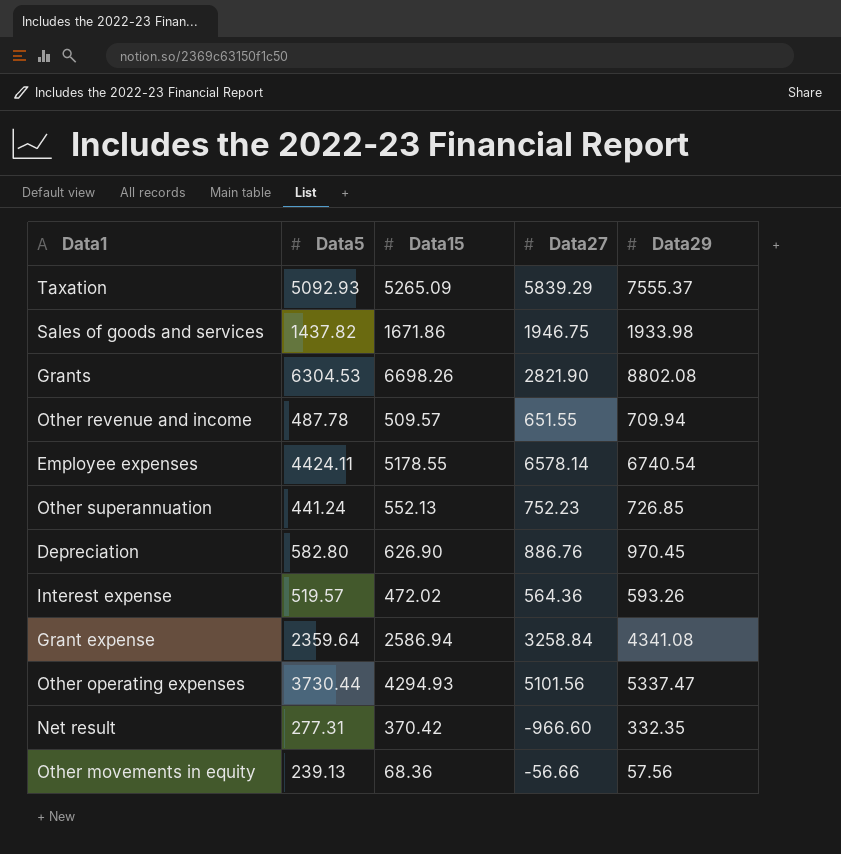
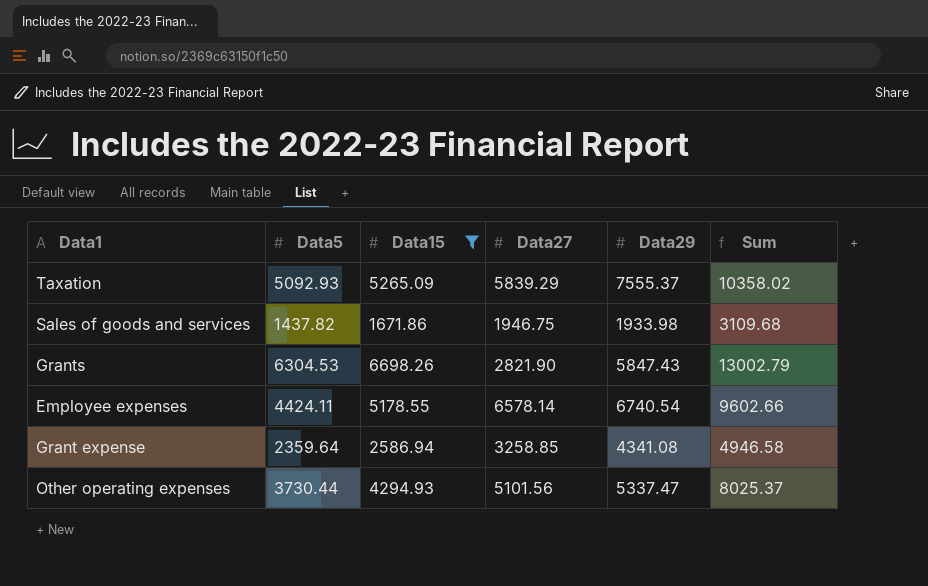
filter: none -> Data15 >= 1671.86
column Sum | formula: none -> [Data5] + [Data15]
Grants | Data29: 8802.08 -> 5847.43
Grant expense | Data27: 3258.84 -> 3258.85

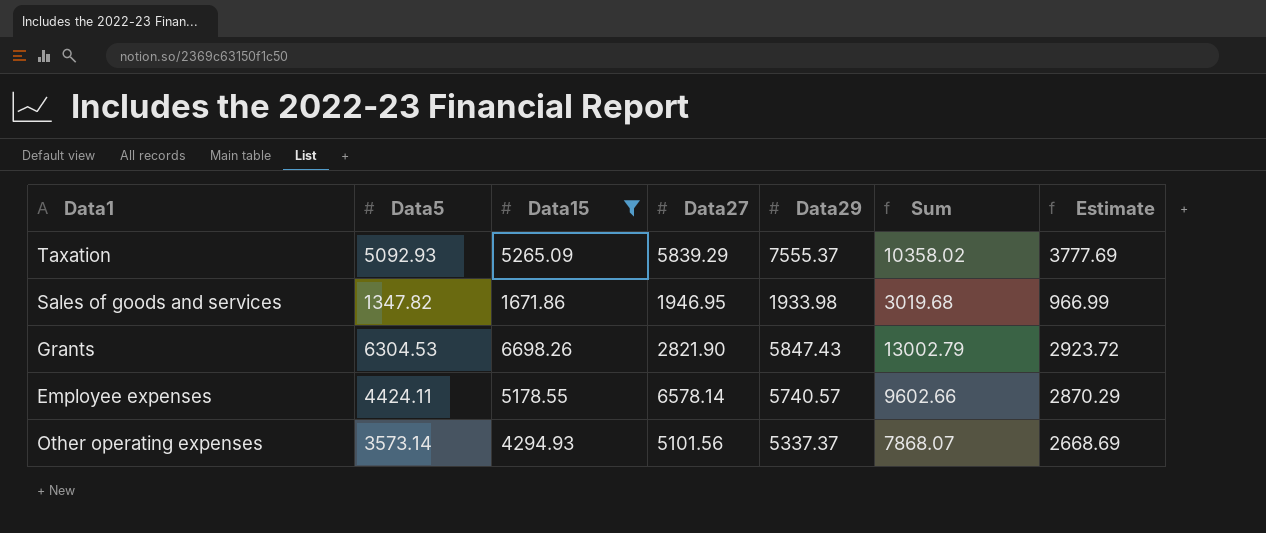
column Estimate | formula: none -> [Data29] * 0.5
row Grant expense: 2359.64 | 2586.94 | 3258.85 | 4341.08 | 4946.58 -> none
Sales of goods and services | Data5: 1437.82 -> 1347.82
Sales of goods and services | Data27: 1946.75 -> 1946.95
Sales of goods and services | Sum: 3109.68 -> 3019.68
Employee expenses | Data29: 6740.54 -> 5740.57
Other operating expenses | Data5: 3730.44 -> 3573.14
Other operating expenses | Data29: 5337.47 -> 5337.37
Other operating expenses | Sum: 8025.37 -> 7868.07

